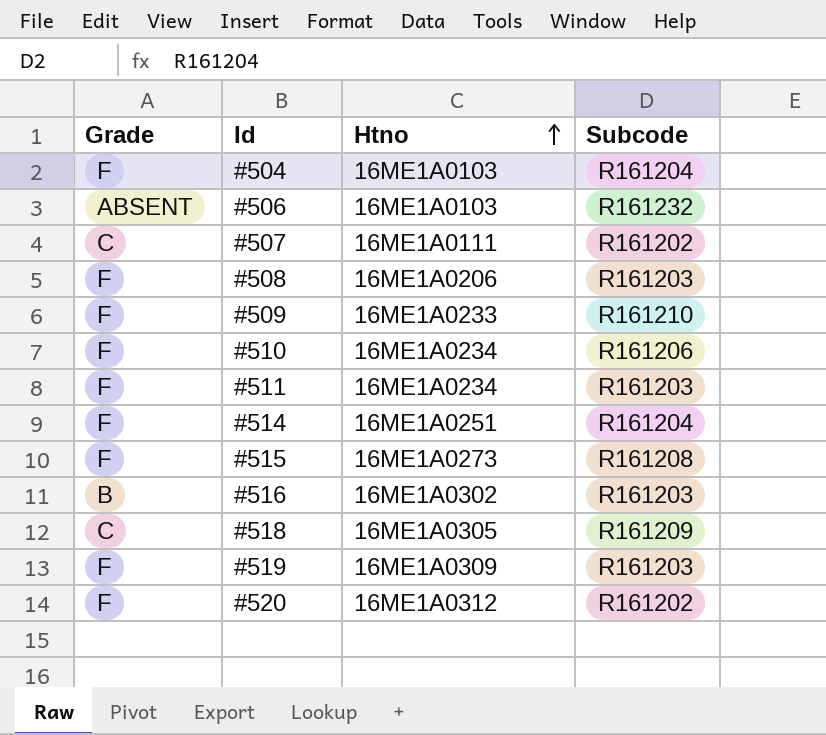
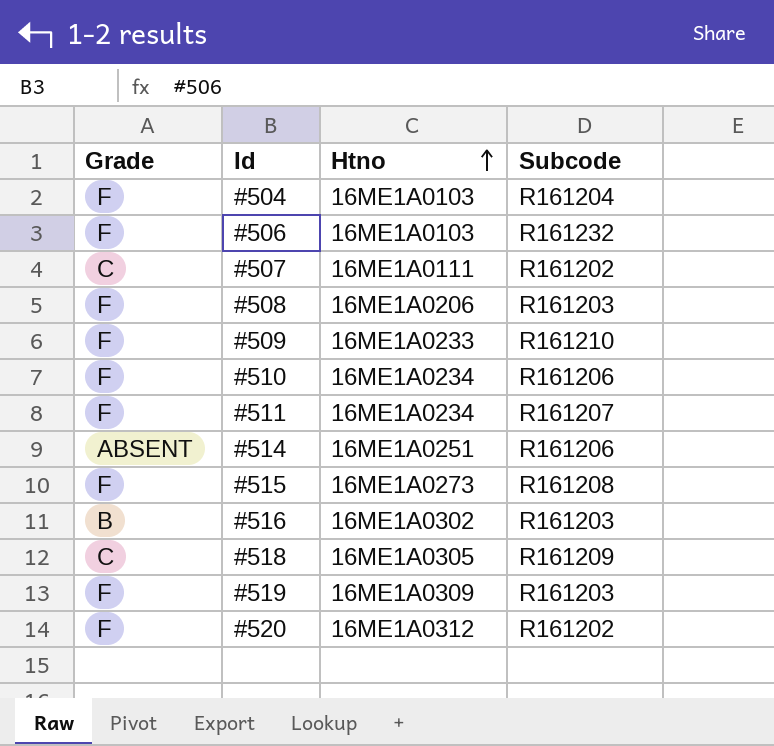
#506 | Grade: ABSENT -> F
#511 | Subcode: R161203 -> R161207
#514 | Grade: F -> ABSENT
#514 | Subcode: R161204 -> R161206

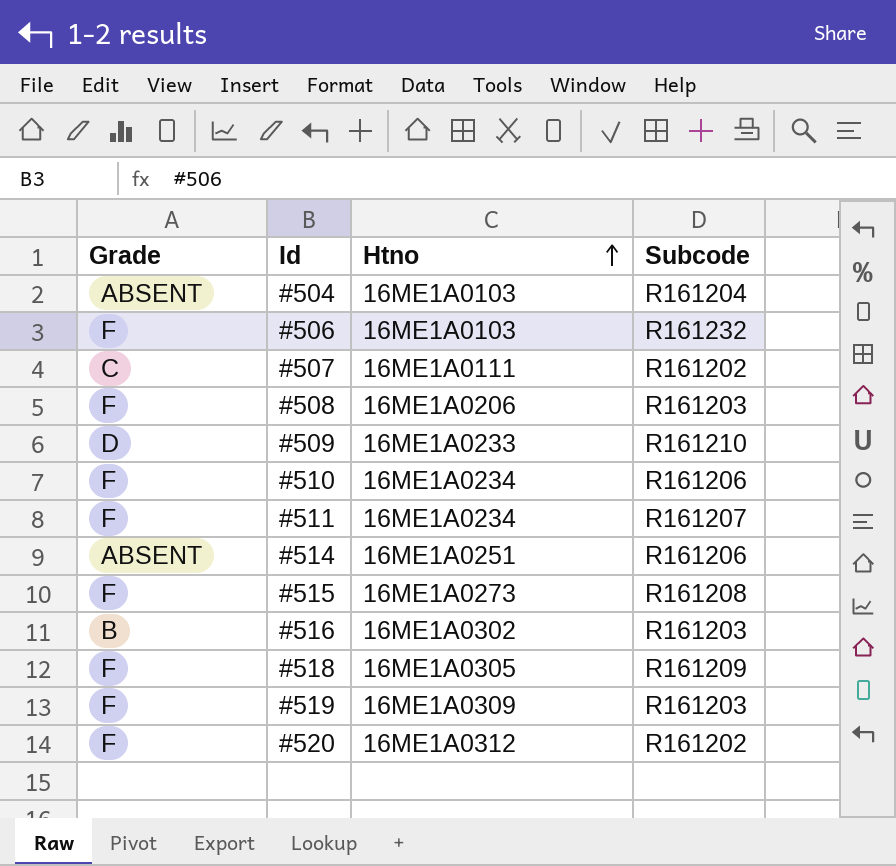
#504 | Grade: F -> ABSENT
#509 | Grade: F -> D
#518 | Grade: C -> F

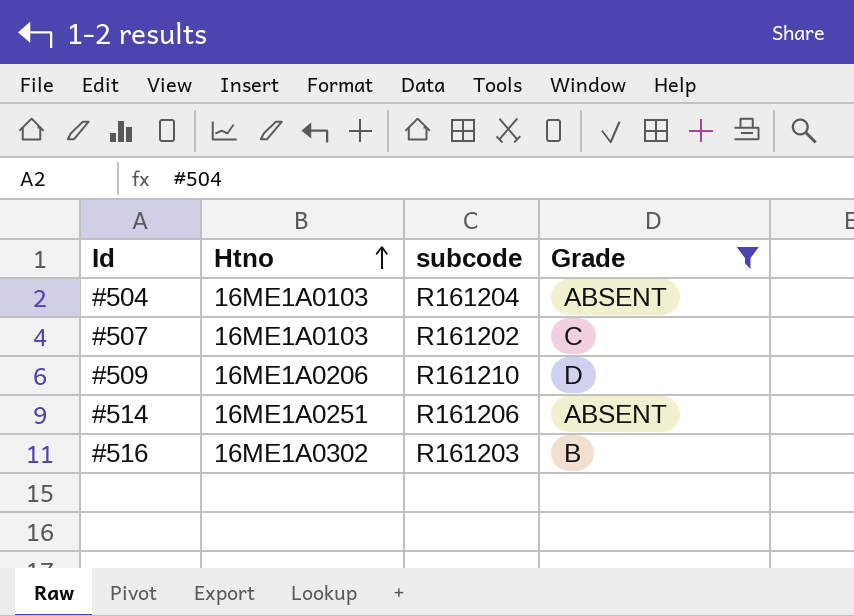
filter: none -> Grade != F
column name: Subcode -> subcode
column Grade | position: 1 -> 4
#507 | Htno: 16ME1A0111 -> 16ME1A0103
#509 | Htno: 16ME1A0233 -> 16ME1A0206

